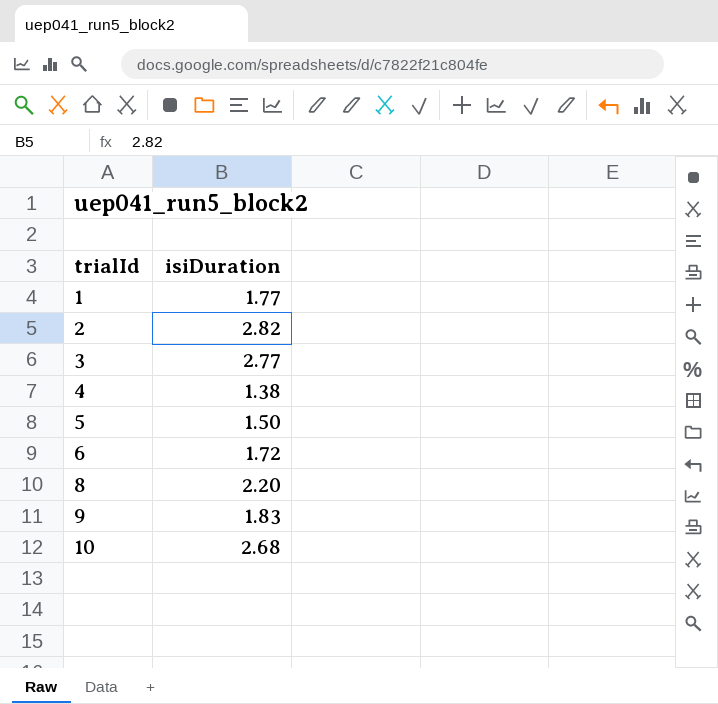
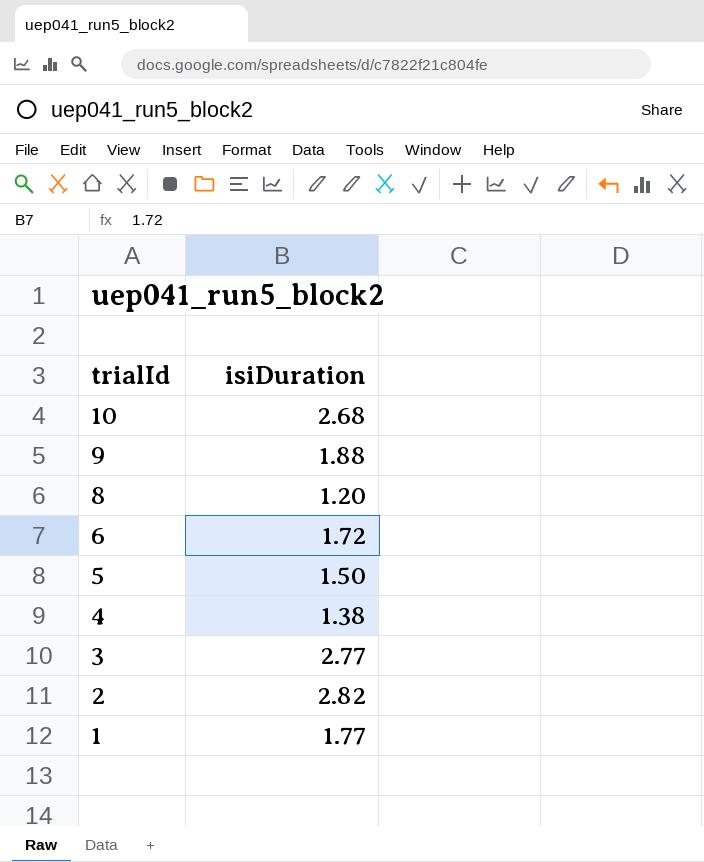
row order: trialId ascending -> trialId descending
9 | isiDuration: 1.83 -> 1.88
8 | isiDuration: 2.20 -> 1.20

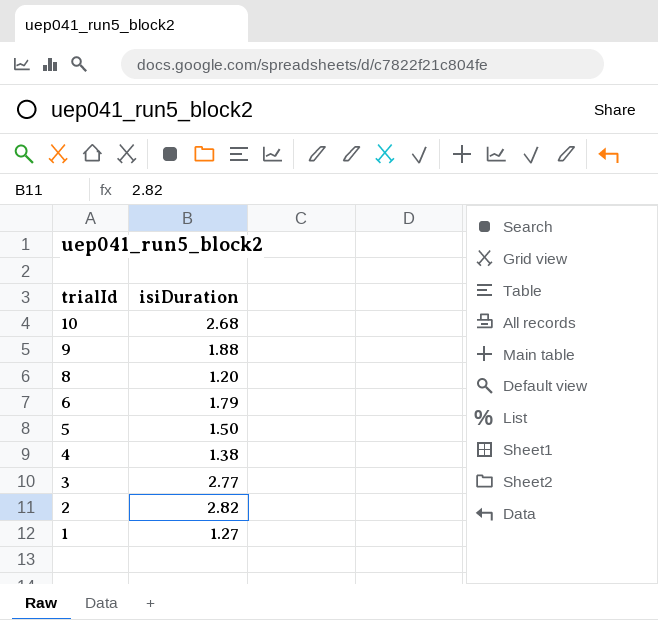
6 | isiDuration: 1.72 -> 1.79
1 | isiDuration: 1.77 -> 1.27

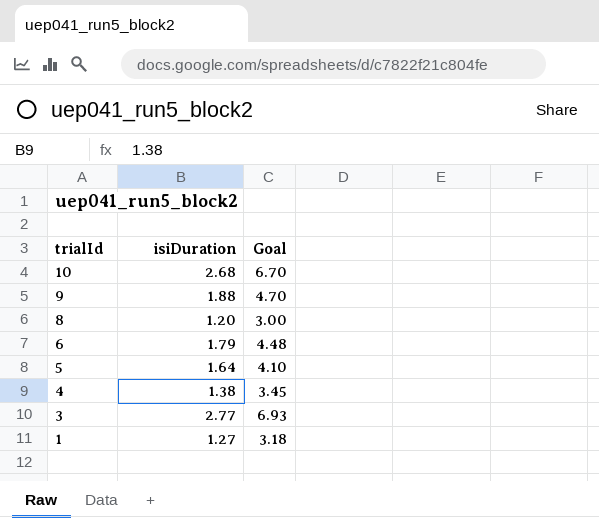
column Goal | formula: none -> [isiDuration] * 2.5
row 2: 2.82 -> none
5 | isiDuration: 1.50 -> 1.64

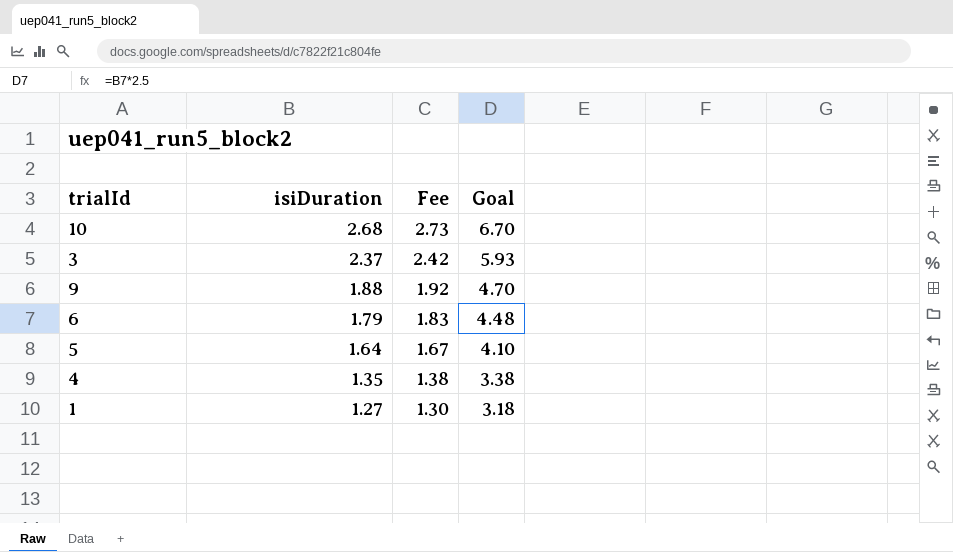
row order: trialId descending -> isiDuration descending
column Fee | formula: none -> [isiDuration] * 1.02
row 8: 1.20 | 3.00 -> none
3 | isiDuration: 2.77 -> 2.37
3 | Goal: 6.93 -> 5.93
4 | isiDuration: 1.38 -> 1.35
4 | Goal: 3.45 -> 3.38

